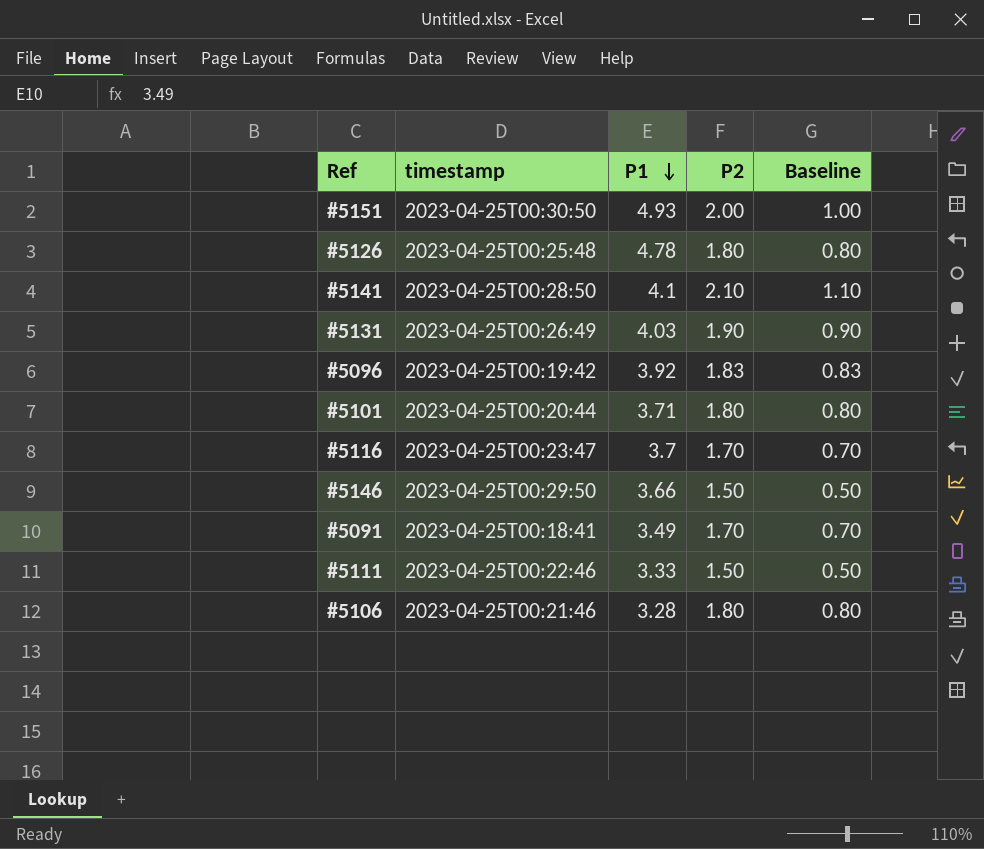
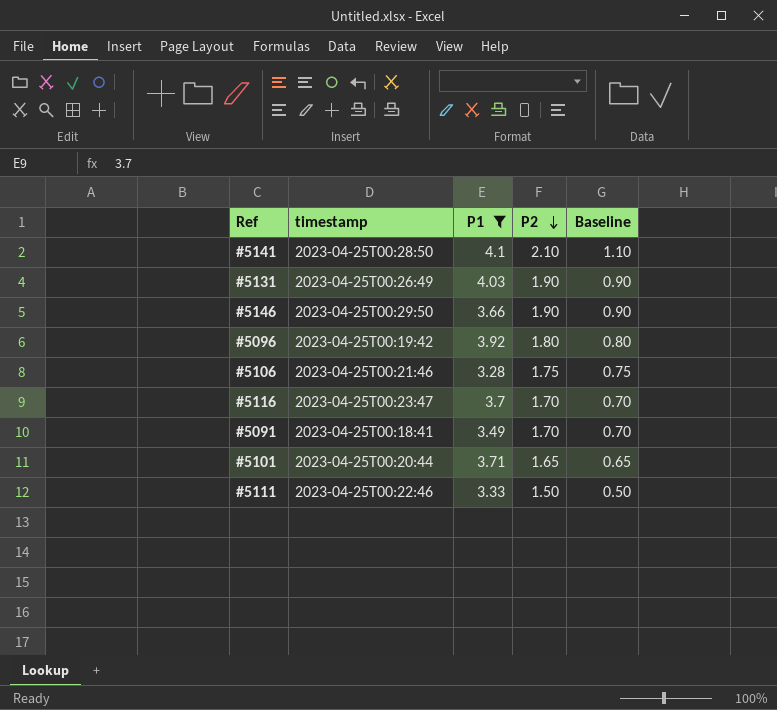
filter: none -> P1 <= 4.1
row order: P1 descending -> P2 descending
#5146 | P2: 1.50 -> 1.90
#5146 | Baseline: 0.50 -> 0.90
#5096 | P2: 1.83 -> 1.80
#5096 | Baseline: 0.83 -> 0.80
#5106 | P2: 1.80 -> 1.75
#5106 | Baseline: 0.80 -> 0.75
#5101 | P2: 1.80 -> 1.65
#5101 | Baseline: 0.80 -> 0.65

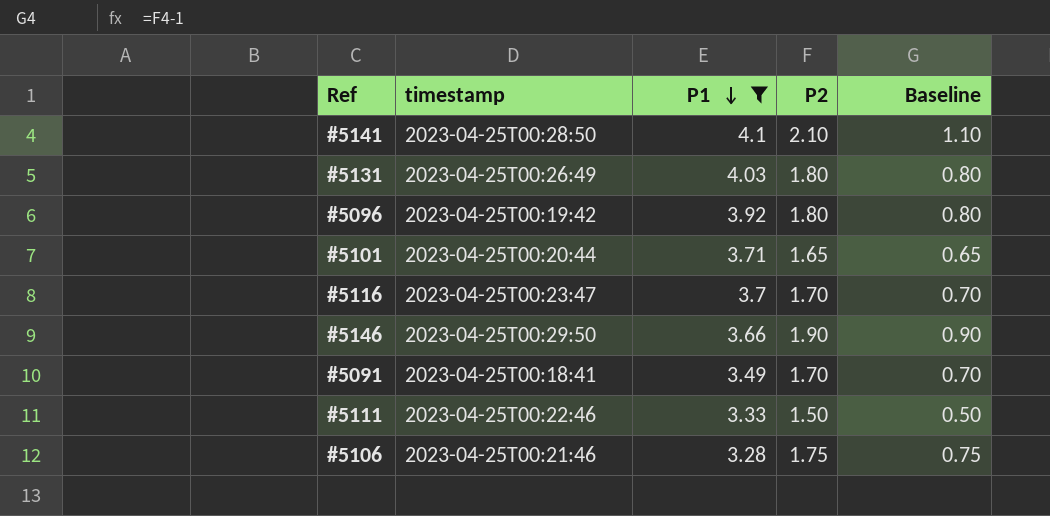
row order: P2 descending -> P1 descending
#5131 | P2: 1.90 -> 1.80
#5131 | Baseline: 0.90 -> 0.80

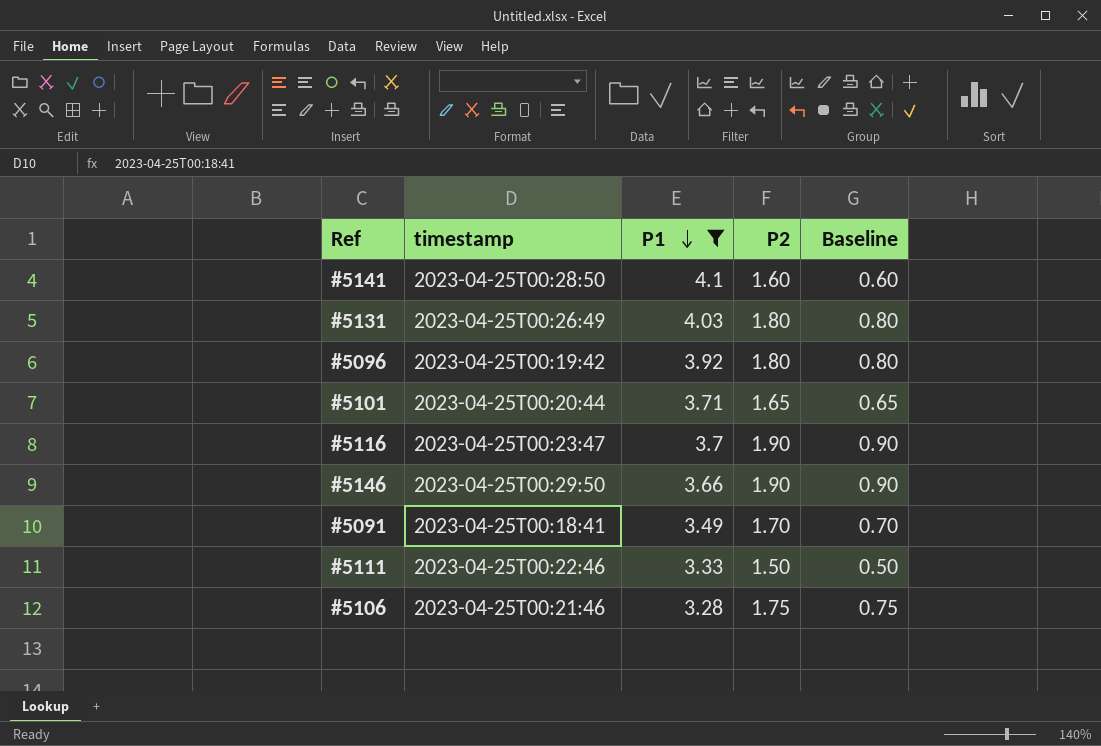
#5141 | P2: 2.10 -> 1.60
#5141 | Baseline: 1.10 -> 0.60
#5116 | P2: 1.70 -> 1.90
#5116 | Baseline: 0.70 -> 0.90

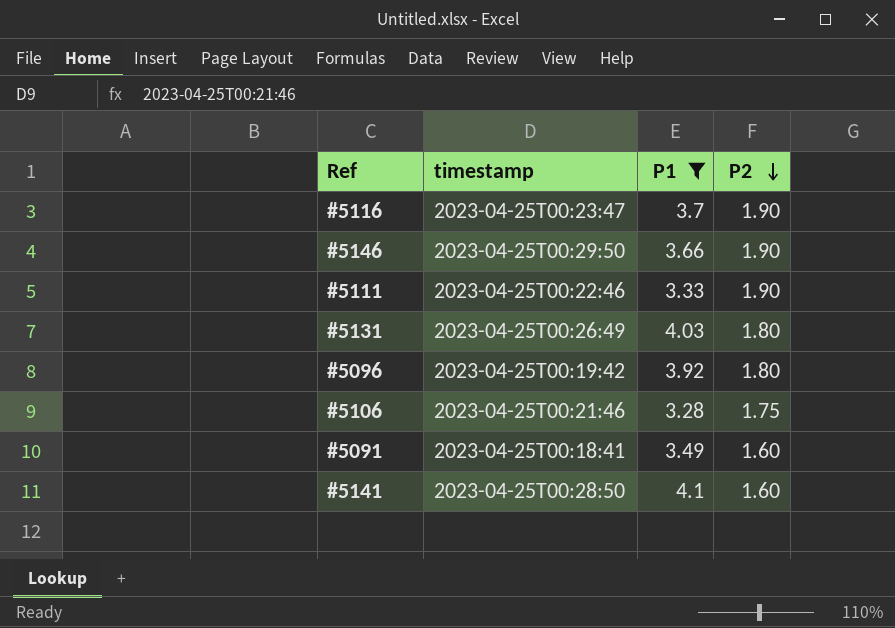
row order: P1 descending -> P2 descending
column Baseline | formula: [P2] - 1 -> none
row #5101: 2023-04-25T00:20:44 | 3.71 | 1.65 | 0.65 -> none
#5111 | P2: 1.50 -> 1.90
#5091 | P2: 1.70 -> 1.60

